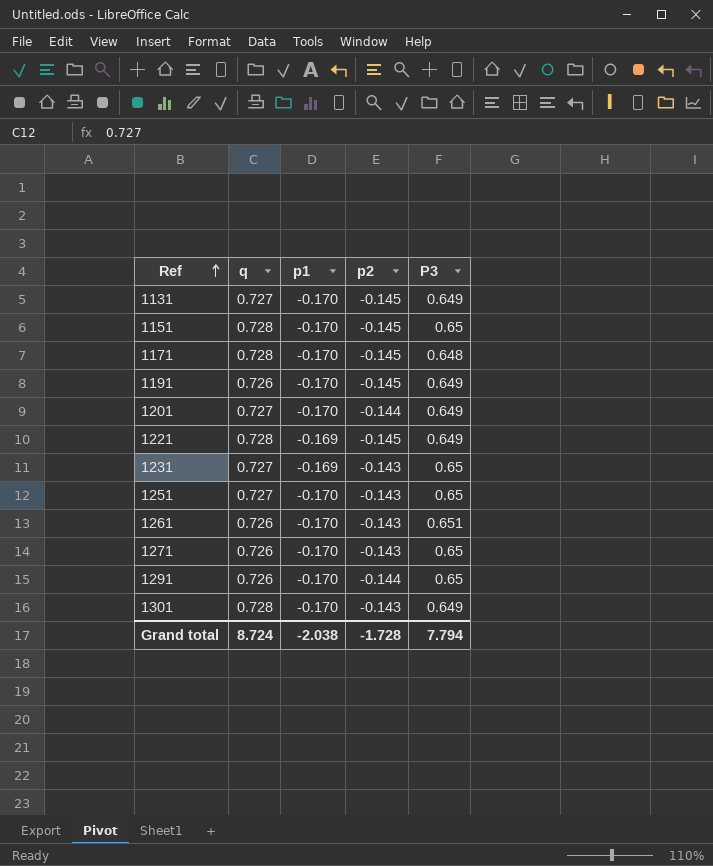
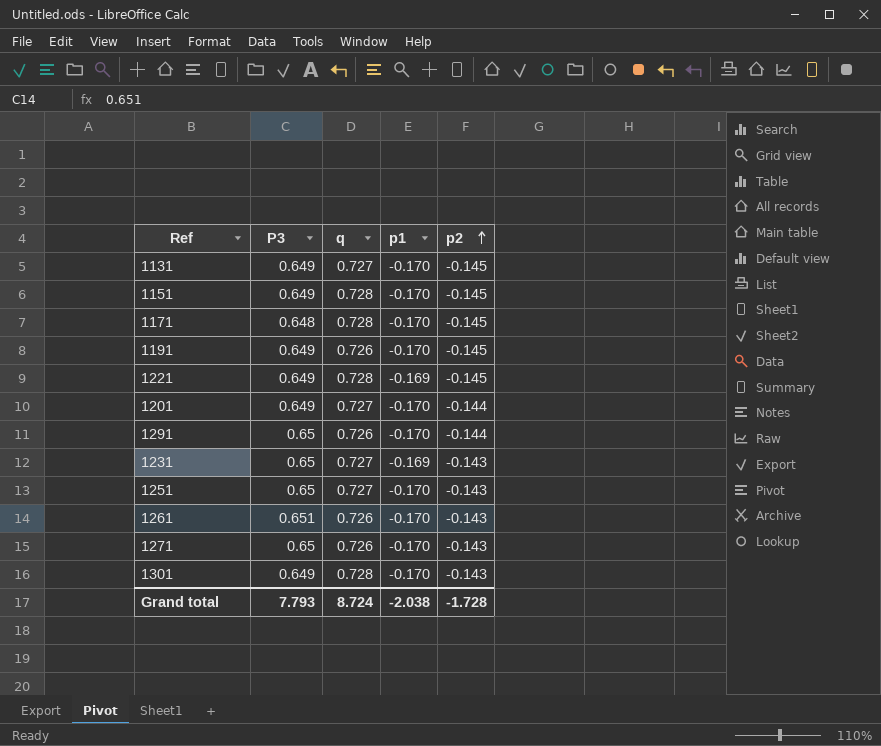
row order: Ref ascending -> p2 ascending
column P3 | position: 5 -> 2
1151 | P3: 0.65 -> 0.649
Grand total | P3: 7.794 -> 7.793

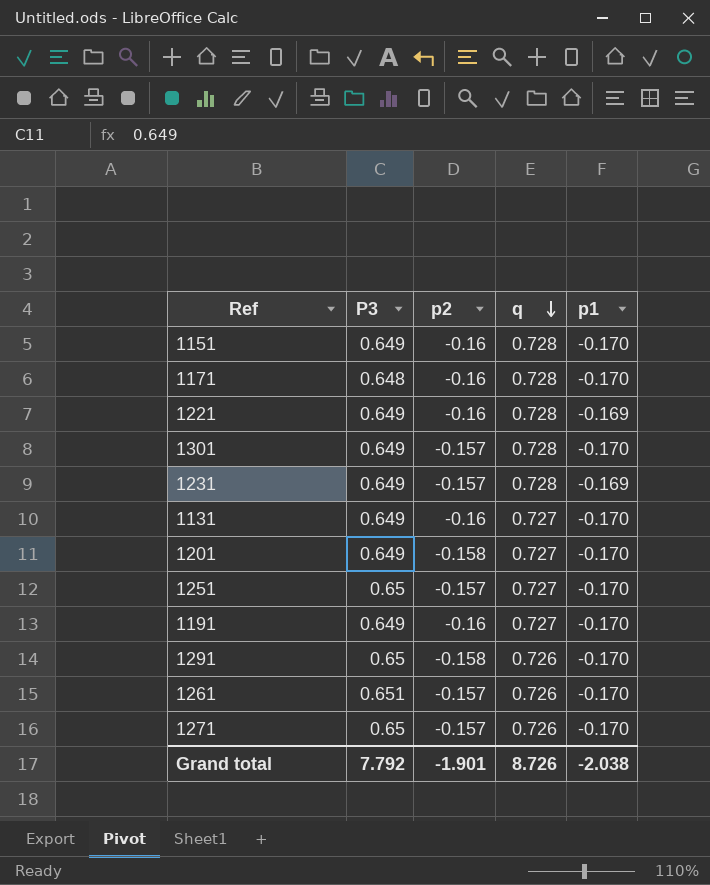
row order: p2 ascending -> q descending
column p2 | position: 5 -> 3
1151 | p2: -0.145 -> -0.16
1171 | p2: -0.145 -> -0.16
1221 | p2: -0.145 -> -0.16
1301 | p2: -0.143 -> -0.157
1231 | P3: 0.65 -> 0.649
1231 | p2: -0.143 -> -0.157
1231 | q: 0.727 -> 0.728
1131 | p2: -0.145 -> -0.16
1201 | p2: -0.144 -> -0.158
1251 | p2: -0.143 -> -0.157
1191 | p2: -0.145 -> -0.16
1191 | q: 0.726 -> 0.727
1291 | p2: -0.144 -> -0.158
1261 | p2: -0.143 -> -0.157
1271 | p2: -0.143 -> -0.157
Grand total | P3: 7.793 -> 7.792
Grand total | p2: -1.728 -> -1.901
Grand total | q: 8.724 -> 8.726

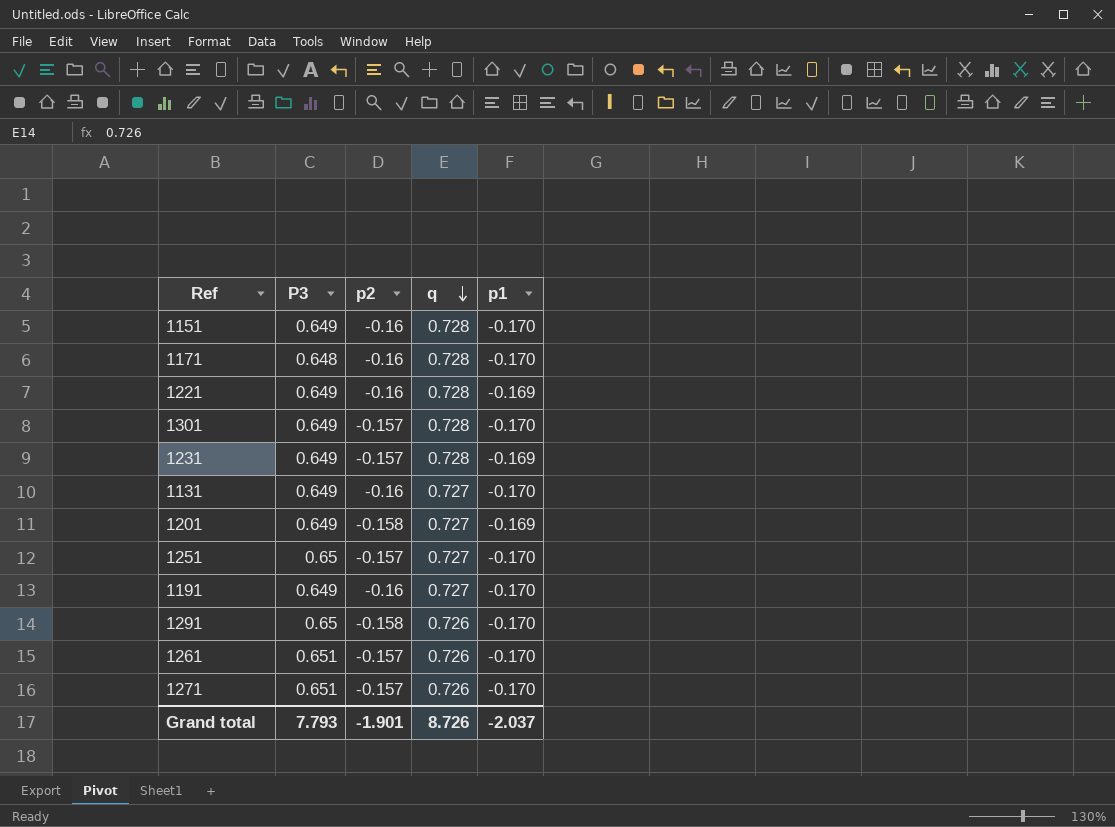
1201 | p1: -0.170 -> -0.169
1271 | P3: 0.65 -> 0.651
Grand total | P3: 7.792 -> 7.793
Grand total | p1: -2.038 -> -2.037

